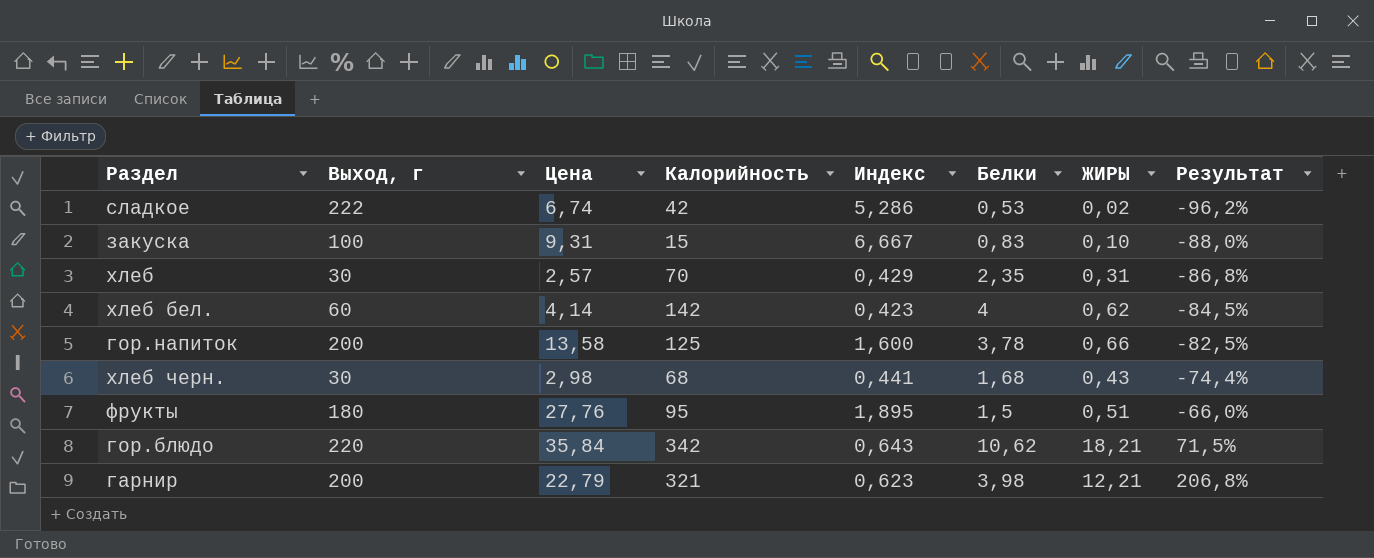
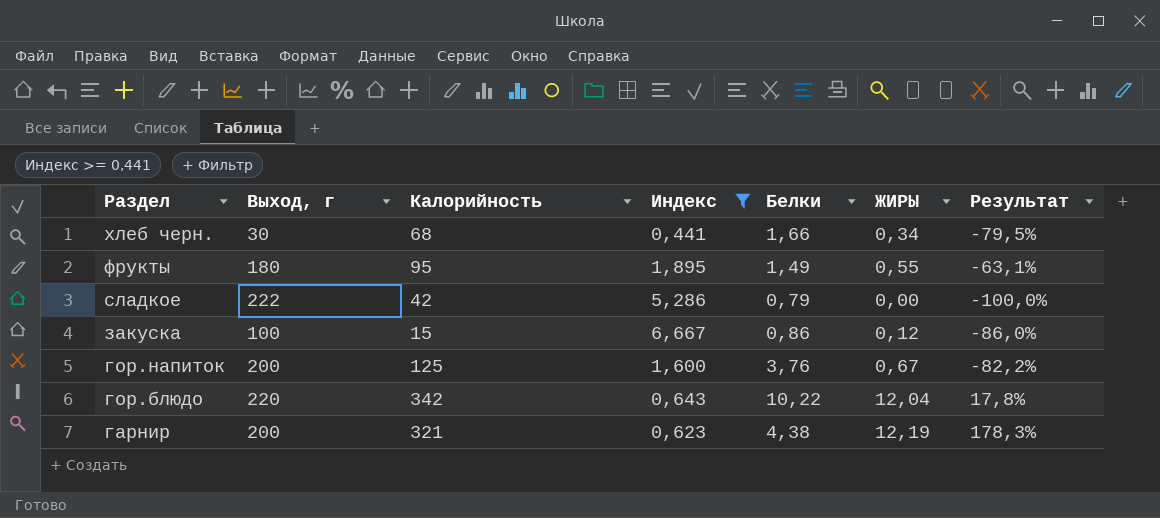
filter: none -> Индекс >= 0,441
row order: Результат ascending -> Раздел descending
column Цена | position: 3 -> none
хлеб черн. | Белки: 1,68 -> 1,66
хлеб черн. | ЖИРЫ: 0,43 -> 0,34
хлеб черн. | Результат: -74,4% -> -79,5%
фрукты | Белки: 1,5 -> 1,49
фрукты | ЖИРЫ: 0,51 -> 0,55
фрукты | Результат: -66,0% -> -63,1%
сладкое | Белки: 0,53 -> 0,79
сладкое | ЖИРЫ: 0,02 -> 0,00
сладкое | Результат: -96,2% -> -100,0%
закуска | Белки: 0,83 -> 0,86
закуска | ЖИРЫ: 0,10 -> 0,12
закуска | Результат: -88,0% -> -86,0%
гор.напиток | Белки: 3,78 -> 3,76
гор.напиток | ЖИРЫ: 0,66 -> 0,67
гор.напиток | Результат: -82,5% -> -82,2%
гор.блюдо | Белки: 10,62 -> 10,22
гор.блюдо | ЖИРЫ: 18,21 -> 12,04
гор.блюдо | Результат: 71,5% -> 17,8%
гарнир | Белки: 3,98 -> 4,38
гарнир | ЖИРЫ: 12,21 -> 12,19
гарнир | Результат: 206,8% -> 178,3%

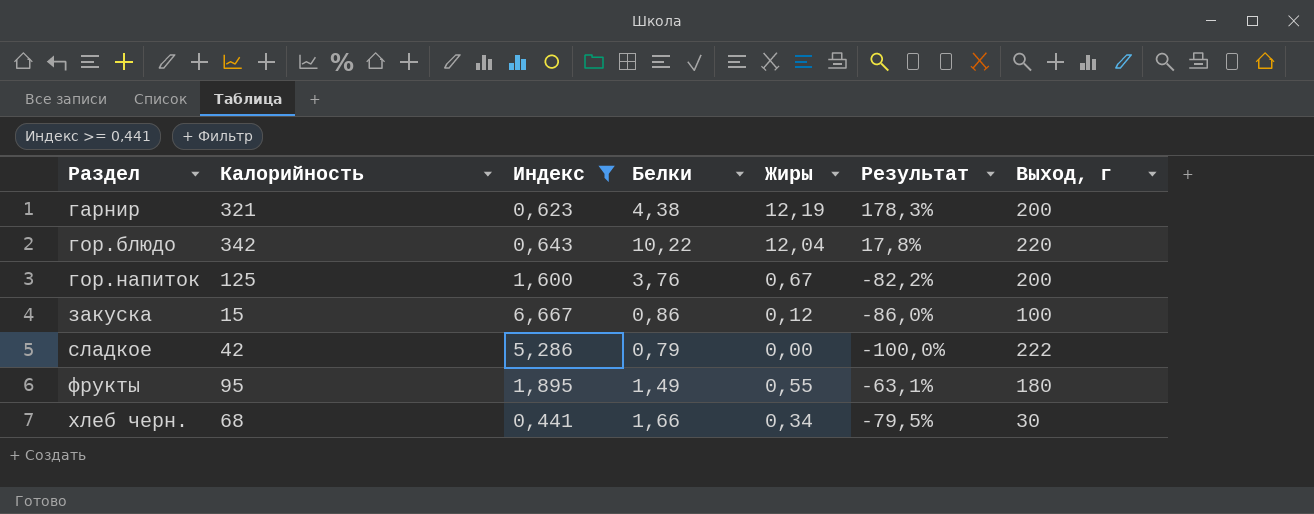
row order: Раздел descending -> Раздел ascending
column name: ЖИРЫ -> Жиры
column Выход, г | position: 2 -> 7

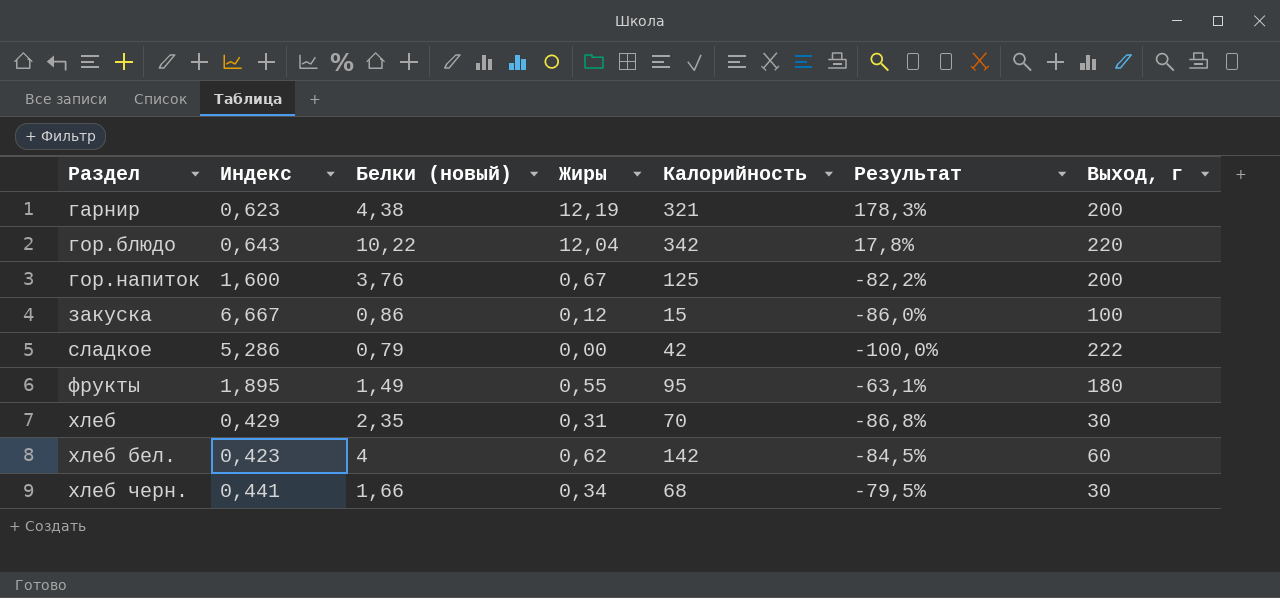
filter: Индекс >= 0,441 -> none
column name: Белки -> Белки (новый)
column Калорийность | position: 2 -> 5

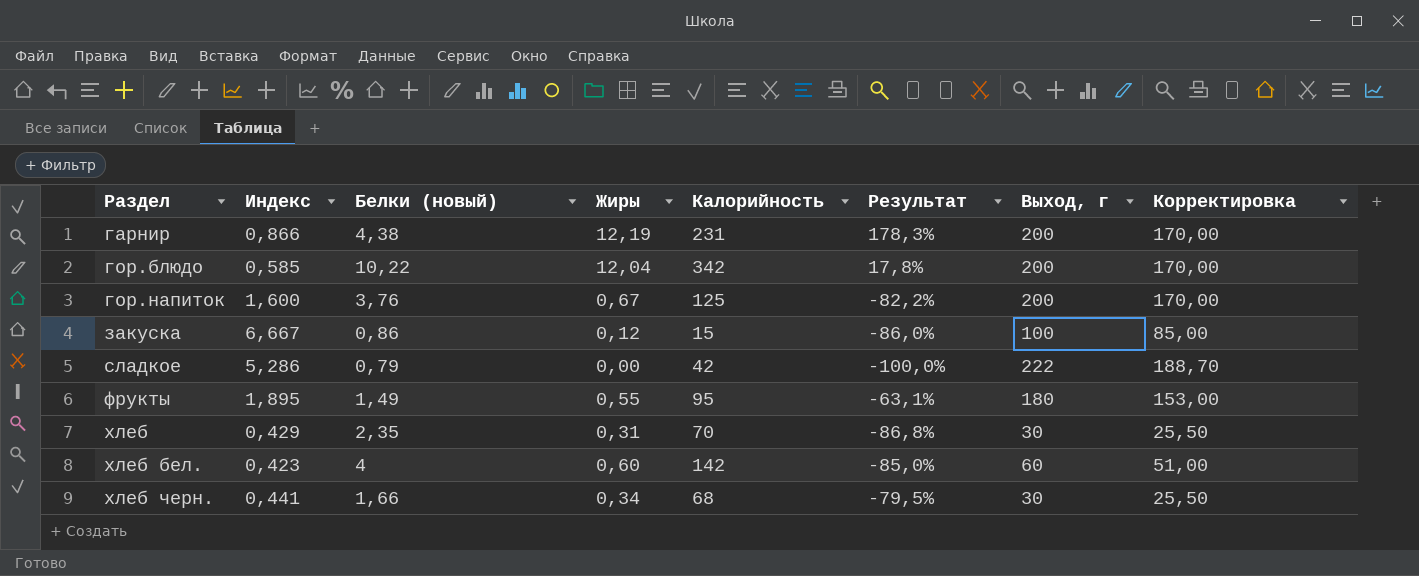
column Корректировка | formula: none -> [Выход, г] * 0,85
гарнир | Индекс: 0,623 -> 0,866
гарнир | Калорийность: 321 -> 231
гор.блюдо | Индекс: 0,643 -> 0,585
гор.блюдо | Выход, г: 220 -> 200
хлеб бел. | Жиры: 0,62 -> 0,60
хлеб бел. | Результат: -84,5% -> -85,0%

